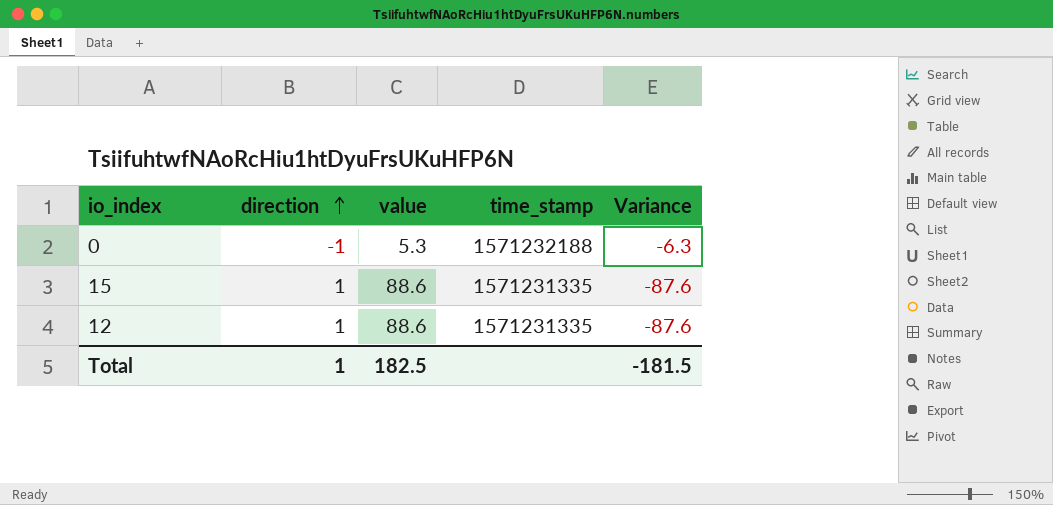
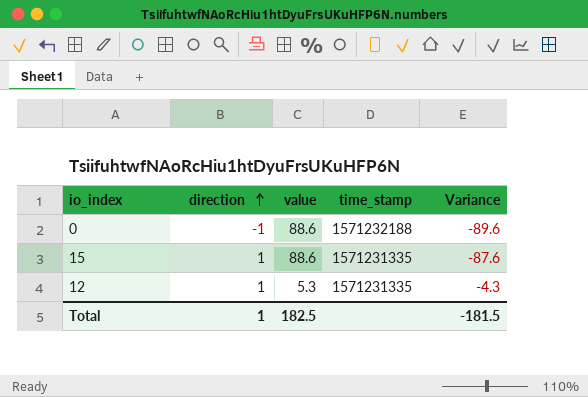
0 | value: 5.3 -> 88.6
0 | Variance: -6.3 -> -89.6
12 | value: 88.6 -> 5.3
12 | Variance: -87.6 -> -4.3

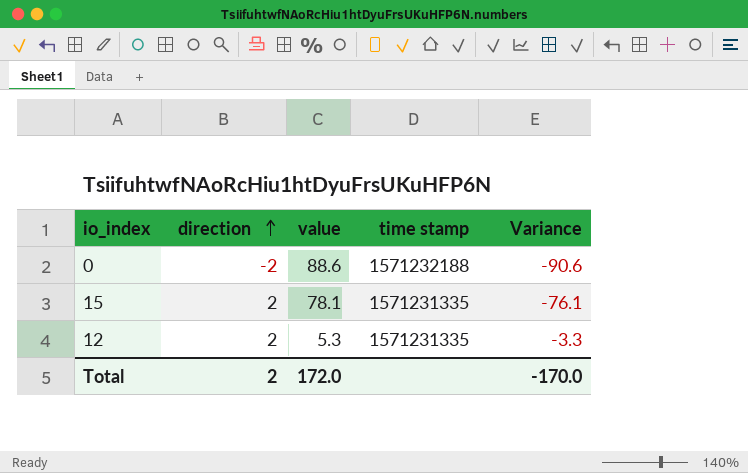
column name: time_stamp -> time stamp
0 | direction: -1 -> -2
0 | Variance: -89.6 -> -90.6
15 | direction: 1 -> 2
15 | value: 88.6 -> 78.1
15 | Variance: -87.6 -> -76.1
12 | direction: 1 -> 2
12 | Variance: -4.3 -> -3.3
Total | direction: 1 -> 2
Total | value: 182.5 -> 172.0
Total | Variance: -181.5 -> -170.0

